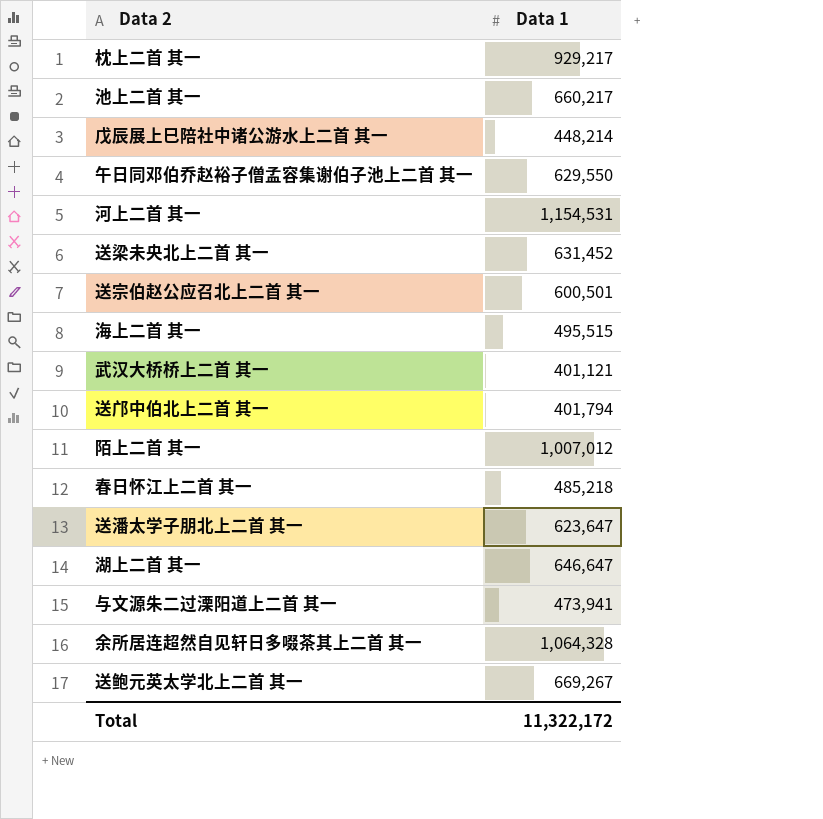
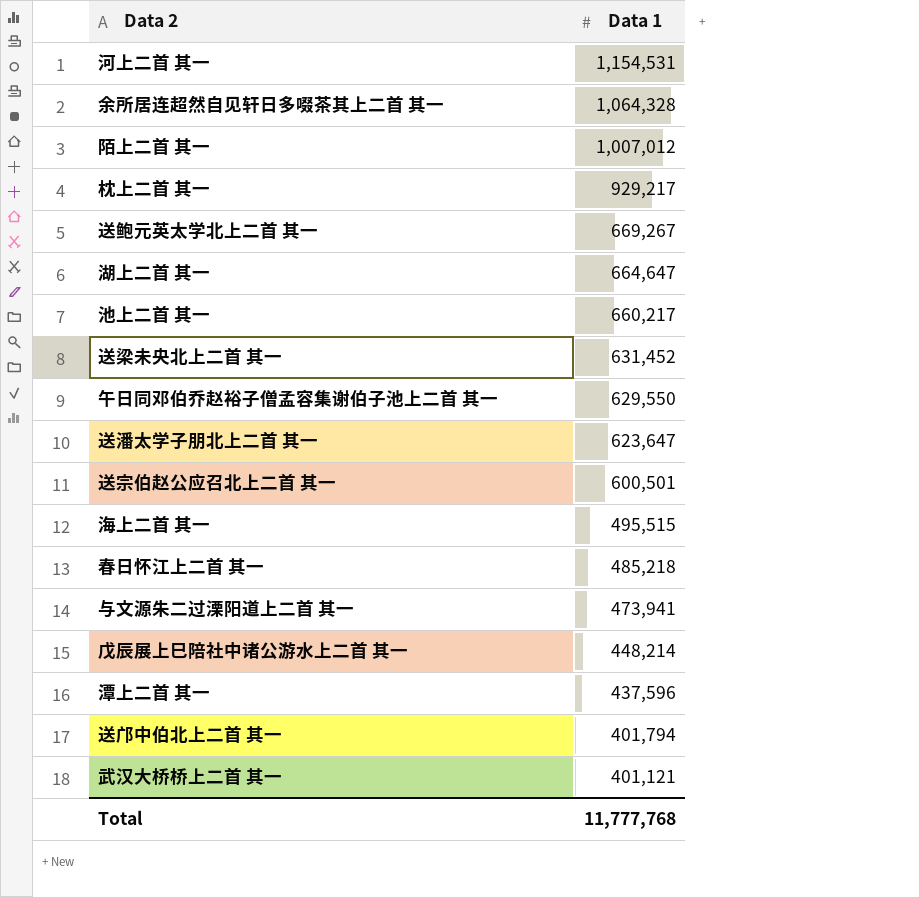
row order: none -> Data 1 descending
湖上二首 其一 | Data 1: 646,647 -> 664,647
row 潭上二首 其一: none -> 437,596
Total | Data 1: 11,322,172 -> 11,777,768

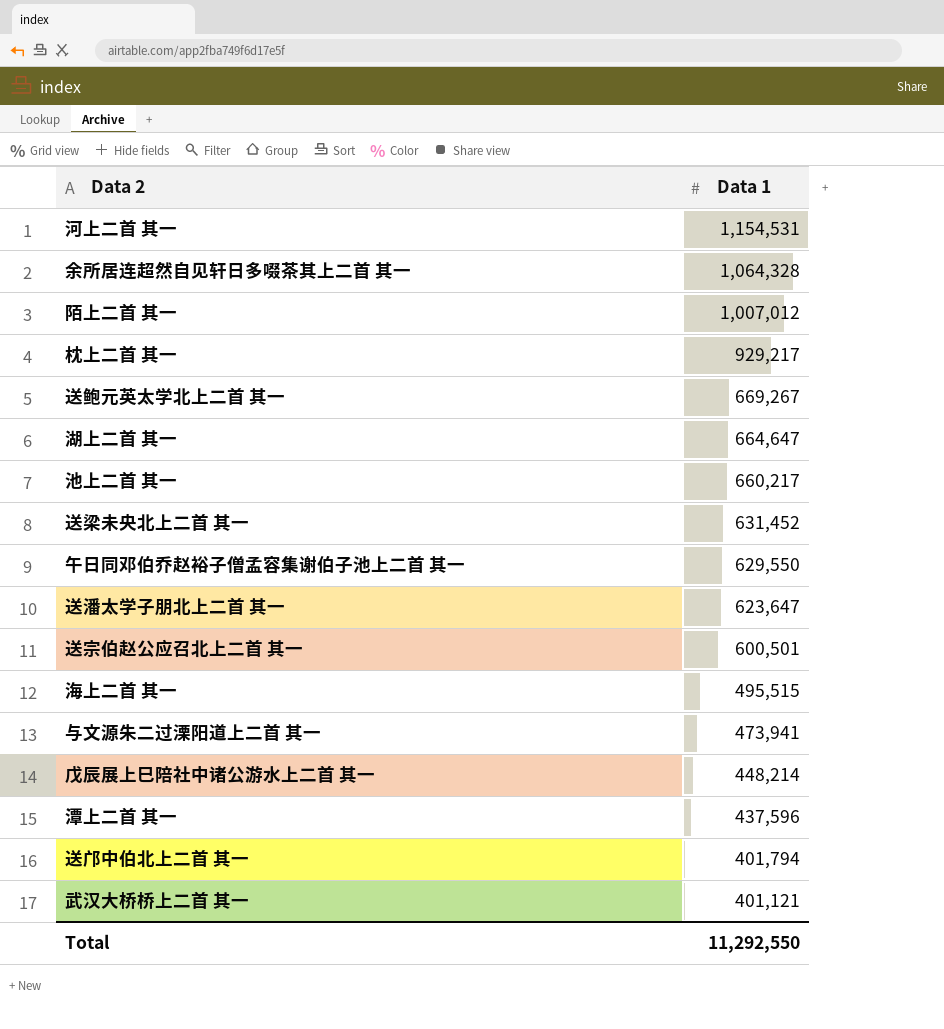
row 春日怀江上二首 其一: 485,218 -> none
Total | Data 1: 11,777,768 -> 11,292,550

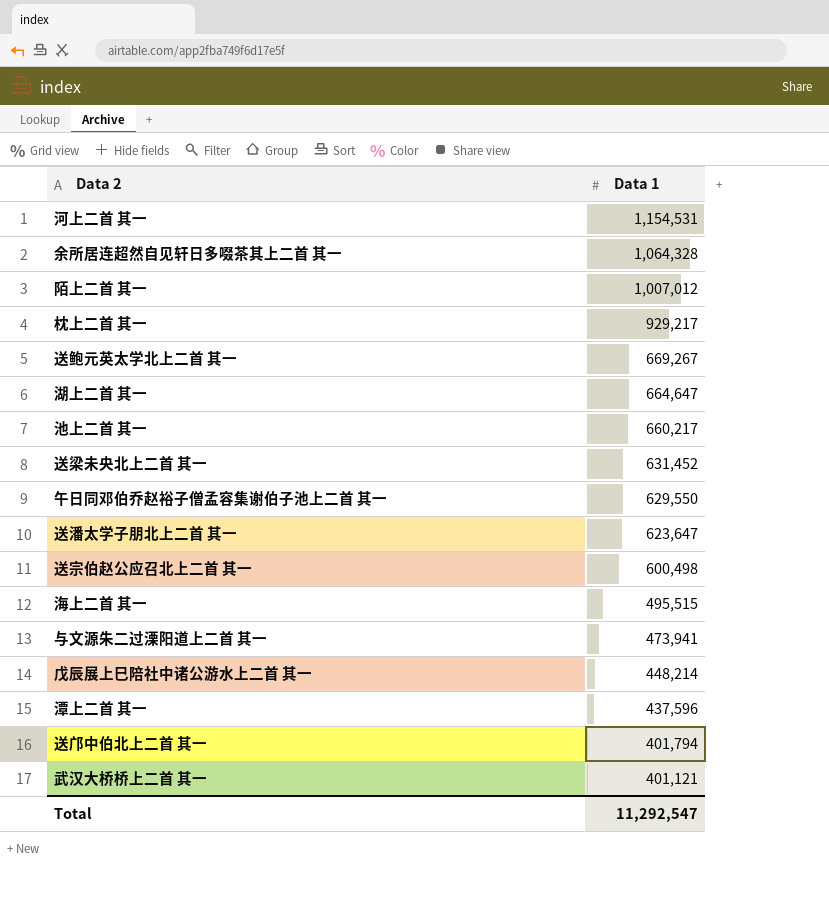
送宗伯赵公应召北上二首 其一 | Data 1: 600,501 -> 600,498
Total | Data 1: 11,292,550 -> 11,292,547

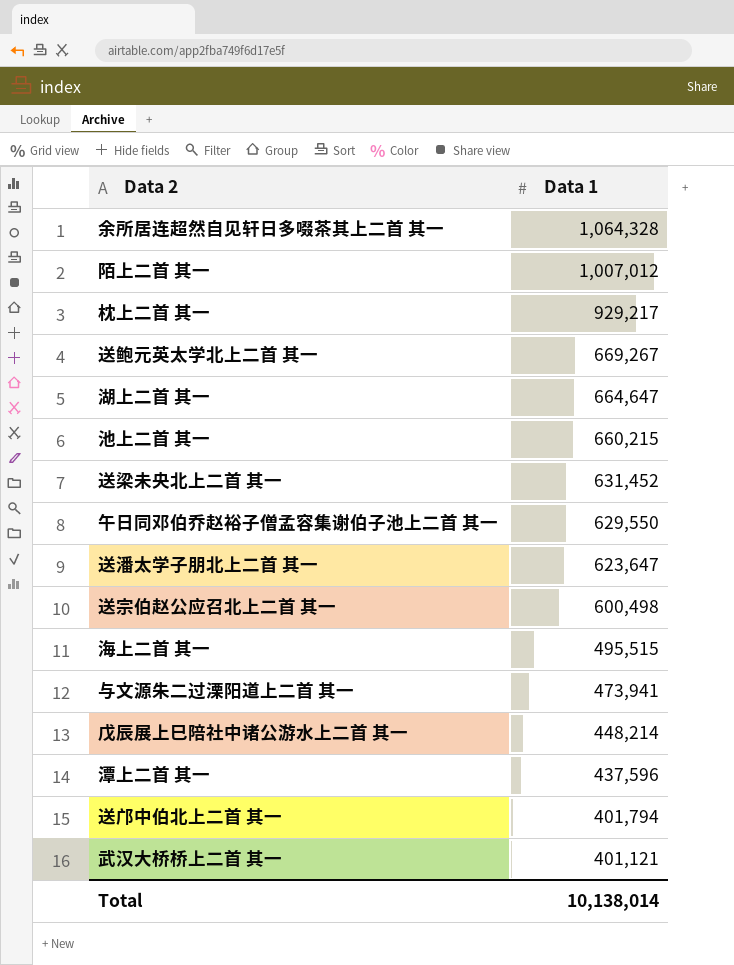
row 河上二首 其一: 1,154,531 -> none
池上二首 其一 | Data 1: 660,217 -> 660,215
Total | Data 1: 11,292,547 -> 10,138,014

